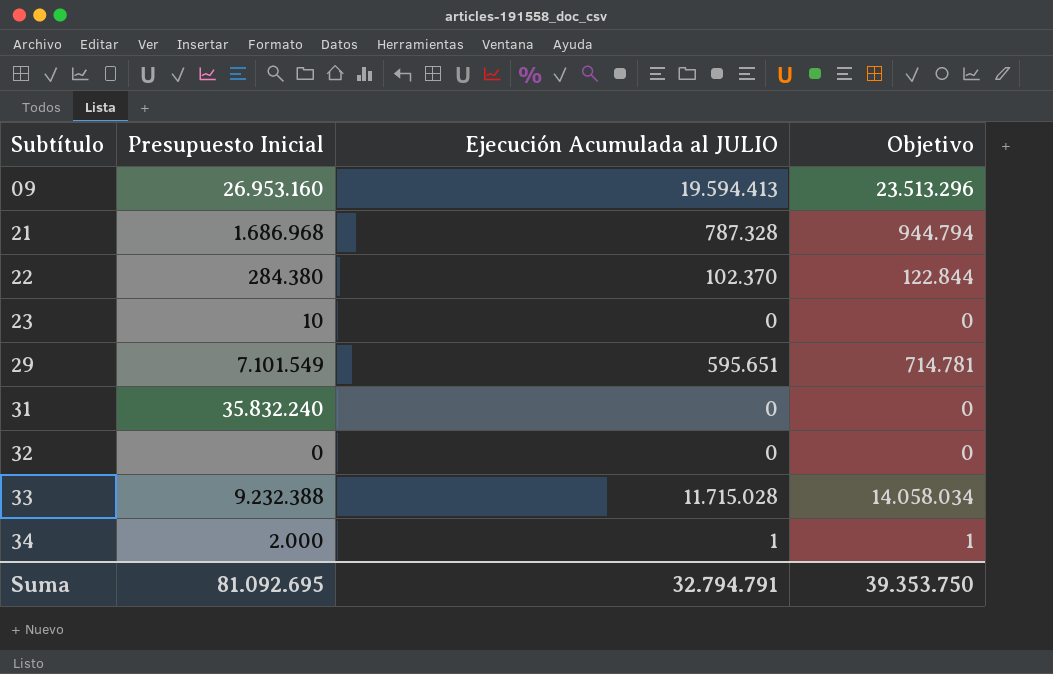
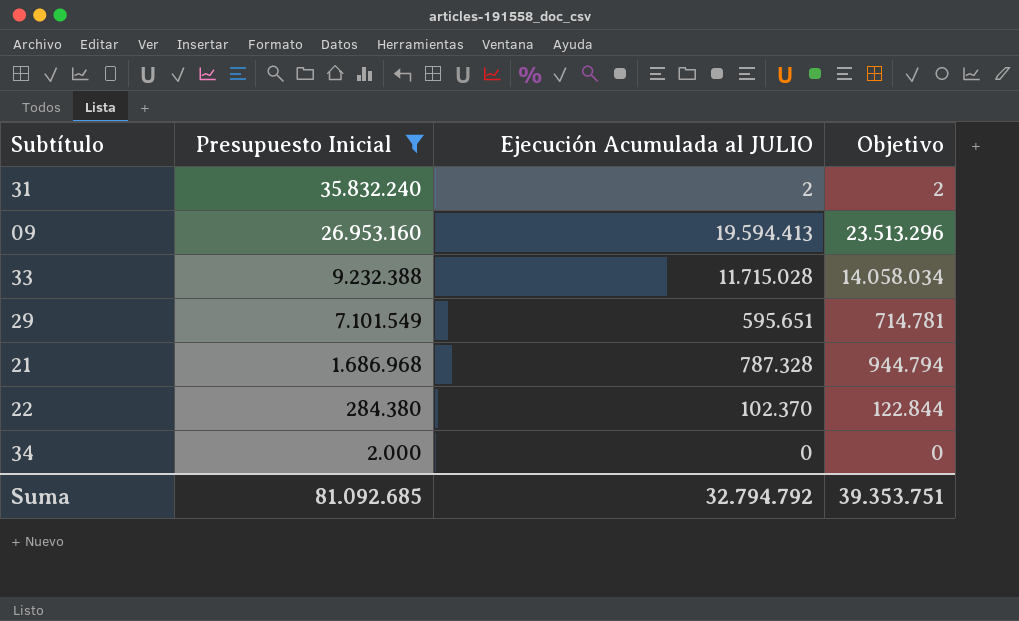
filter: none -> Presupuesto Inicial >= 2.000
row order: Subtítulo ascending -> Presupuesto Inicial descending
31 | Ejecución Acumulada al JULIO: 0 -> 2
31 | Objetivo: 0 -> 2
34 | Ejecución Acumulada al JULIO: 1 -> 0
34 | Objetivo: 1 -> 0
Suma | Presupuesto Inicial: 81.092.695 -> 81.092.685
Suma | Ejecución Acumulada al JULIO: 32.794.791 -> 32.794.792
Suma | Objetivo: 39.353.750 -> 39.353.751

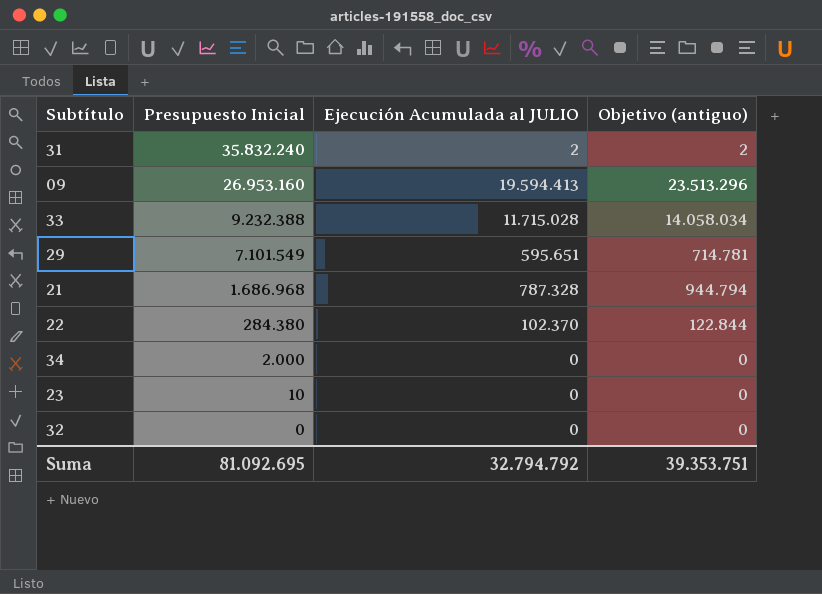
filter: Presupuesto Inicial >= 2.000 -> none
column name: Objetivo -> Objetivo (antiguo)
Suma | Presupuesto Inicial: 81.092.685 -> 81.092.695

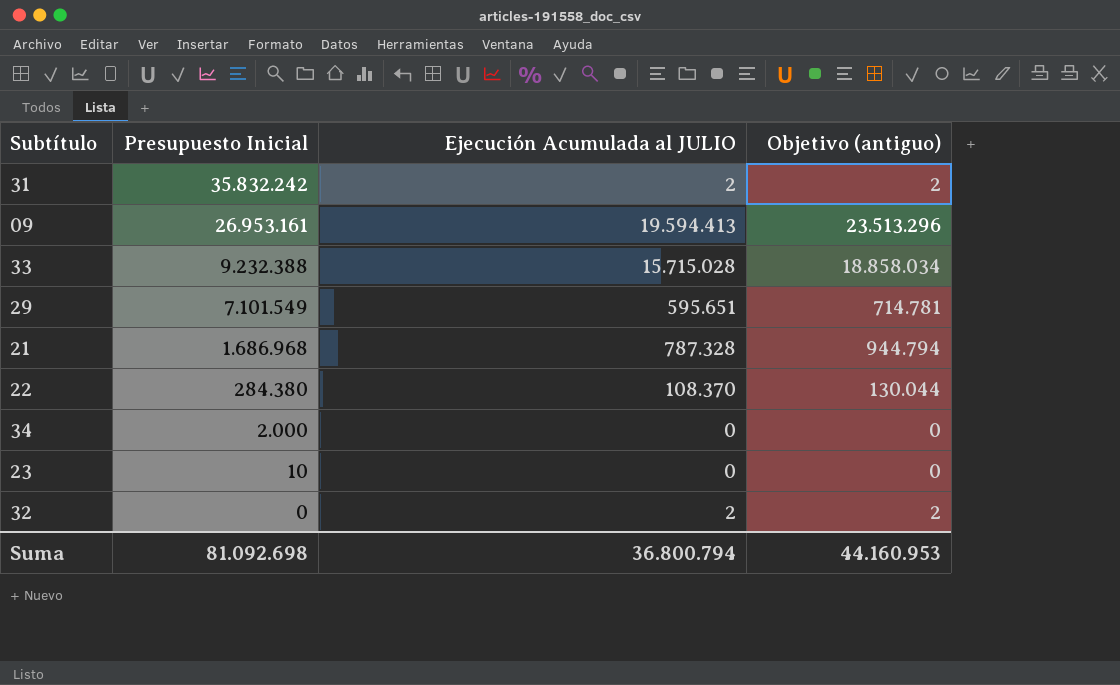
31 | Presupuesto Inicial: 35.832.240 -> 35.832.242
09 | Presupuesto Inicial: 26.953.160 -> 26.953.161
33 | Ejecución Acumulada al JULIO: 11.715.028 -> 15.715.028
33 | Objetivo (antiguo): 14.058.034 -> 18.858.034
22 | Ejecución Acumulada al JULIO: 102.370 -> 108.370
22 | Objetivo (antiguo): 122.844 -> 130.044
32 | Ejecución Acumulada al JULIO: 0 -> 2
32 | Objetivo (antiguo): 0 -> 2
Suma | Presupuesto Inicial: 81.092.695 -> 81.092.698
Suma | Ejecución Acumulada al JULIO: 32.794.792 -> 36.800.794
Suma | Objetivo (antiguo): 39.353.751 -> 44.160.953

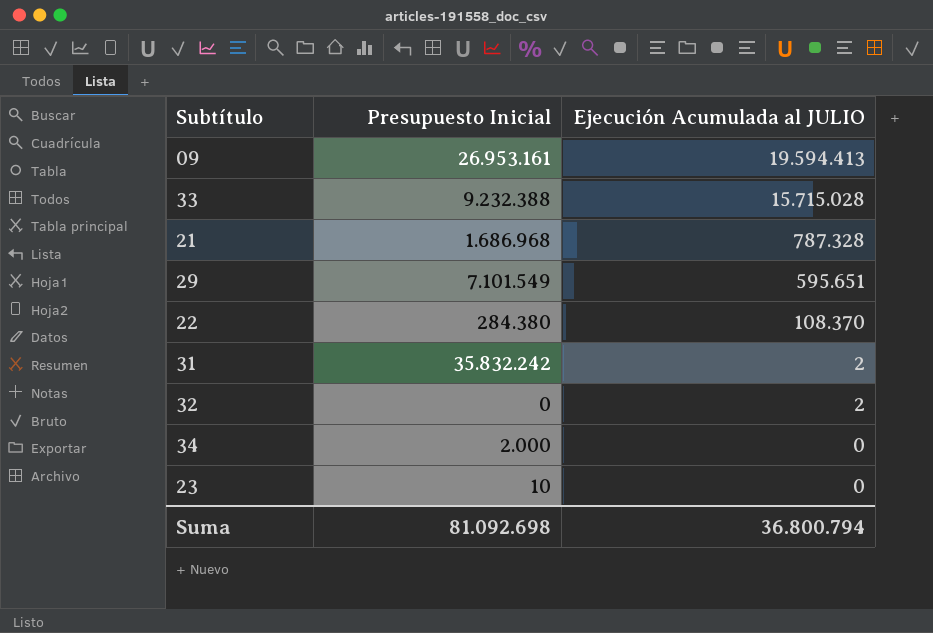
row order: Presupuesto Inicial descending -> Ejecución Acumulada al JULIO descending
column Objetivo (antiguo) | formula: [Ejecución Acumulada al JULIO] * 1,2 -> none

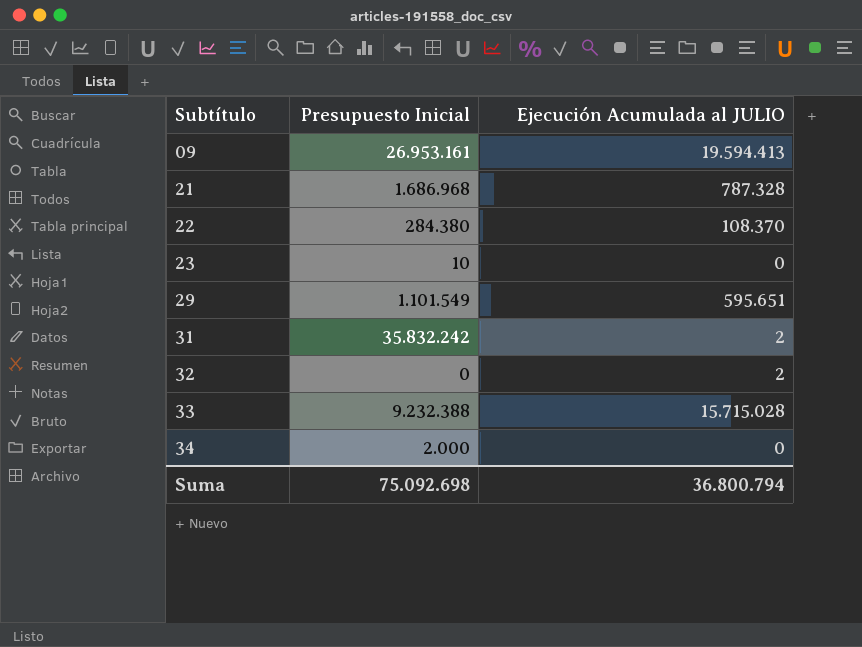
row order: Ejecución Acumulada al JULIO descending -> Subtítulo ascending
29 | Presupuesto Inicial: 7.101.549 -> 1.101.549
Suma | Presupuesto Inicial: 81.092.698 -> 75.092.698

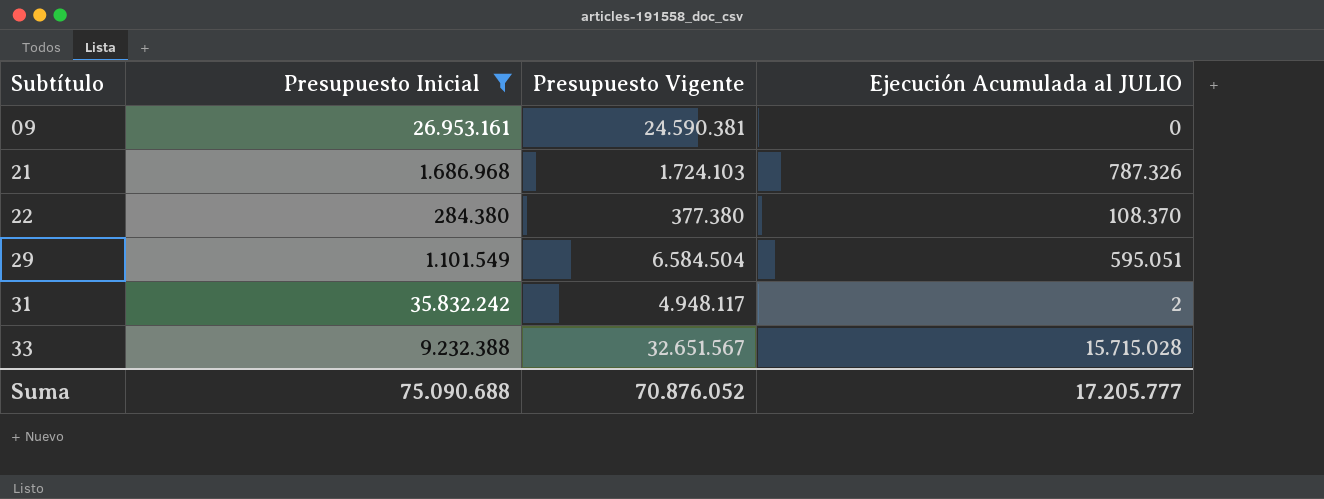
filter: none -> Presupuesto Inicial >= 284.380
column Presupuesto Vigente | position: none -> 3
09 | Ejecución Acumulada al JULIO: 19.594.413 -> 0
21 | Ejecución Acumulada al JULIO: 787.328 -> 787.326
29 | Ejecución Acumulada al JULIO: 595.651 -> 595.051
Suma | Presupuesto Inicial: 75.092.698 -> 75.090.688
Suma | Ejecución Acumulada al JULIO: 36.800.794 -> 17.205.777

